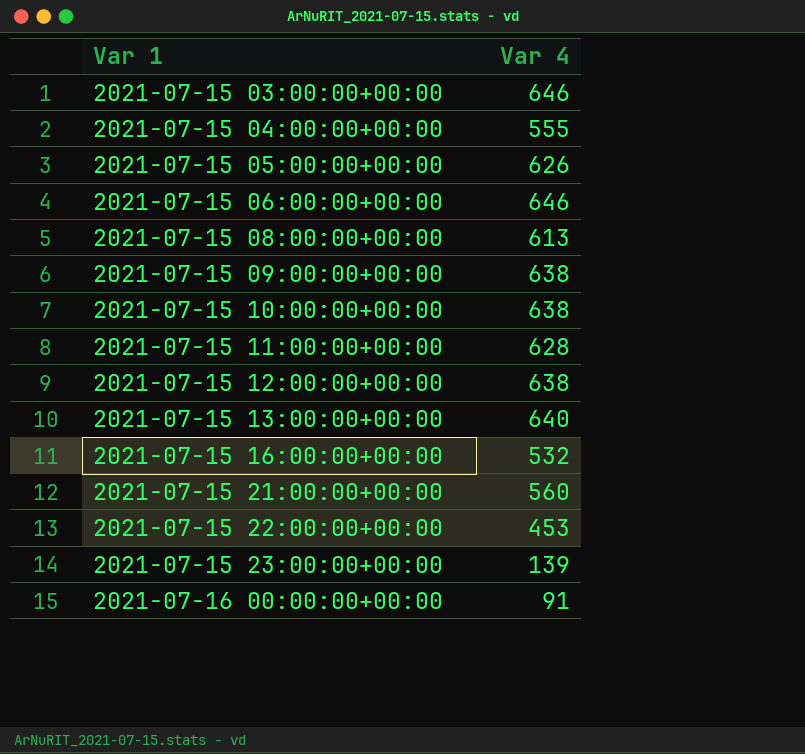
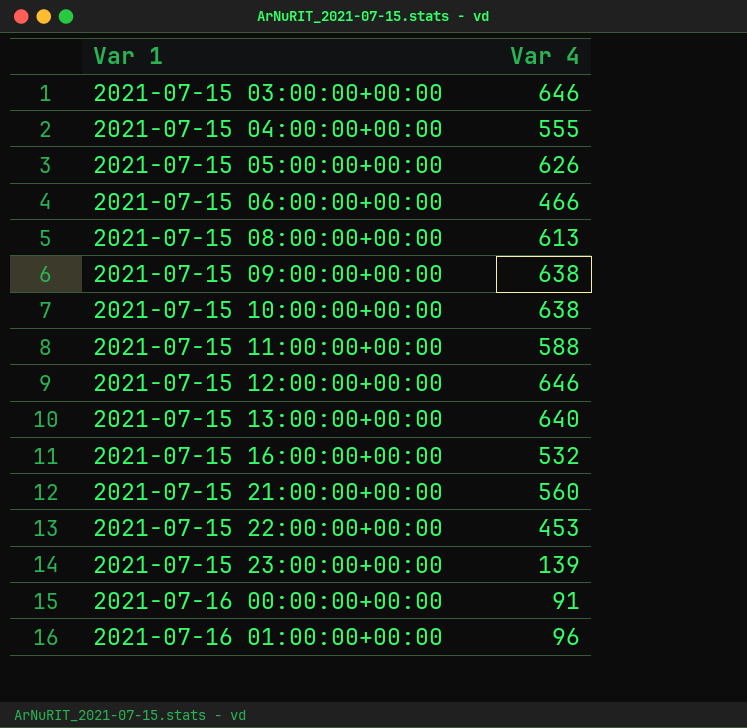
2021-07-15 06:00:00+00:00 | Var 4: 646 -> 466
2021-07-15 11:00:00+00:00 | Var 4: 628 -> 588
2021-07-15 12:00:00+00:00 | Var 4: 638 -> 646
row 2021-07-16 01:00:00+00:00: none -> 96

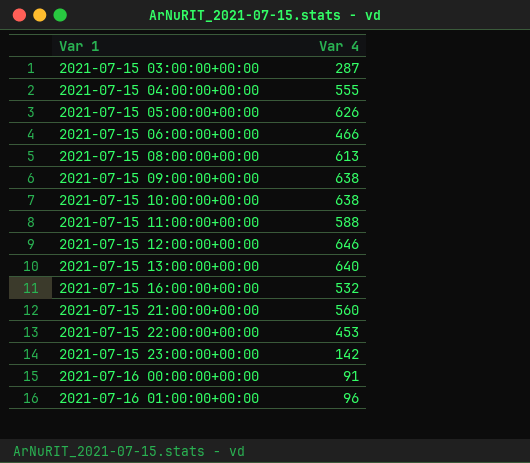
2021-07-15 03:00:00+00:00 | Var 4: 646 -> 287
2021-07-15 23:00:00+00:00 | Var 4: 139 -> 142

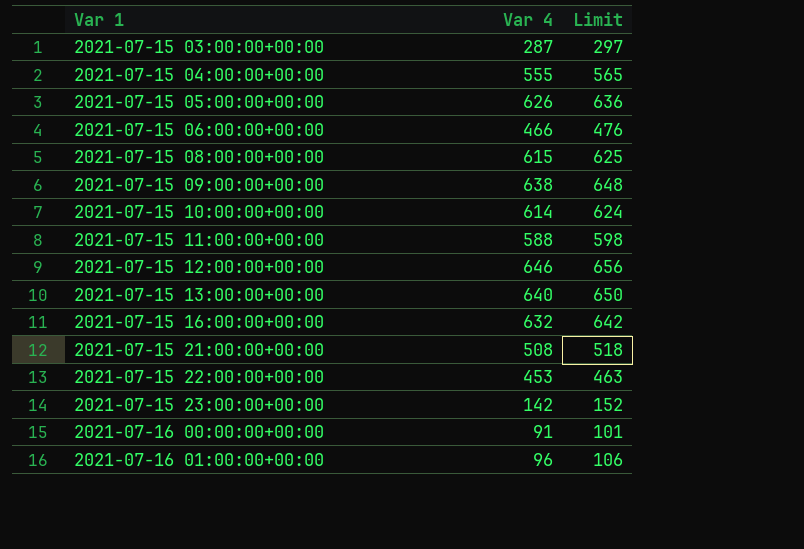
column Limit | formula: none -> [Var 4] + 10
2021-07-15 08:00:00+00:00 | Var 4: 613 -> 615
2021-07-15 10:00:00+00:00 | Var 4: 638 -> 614
2021-07-15 16:00:00+00:00 | Var 4: 532 -> 632
2021-07-15 21:00:00+00:00 | Var 4: 560 -> 508

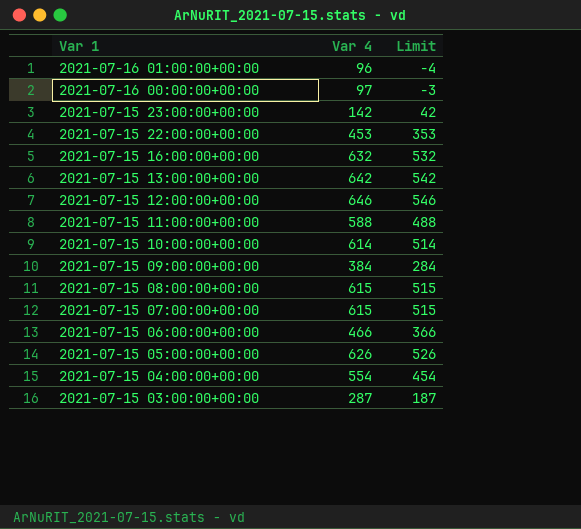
row order: Var 1 ascending -> Var 1 descending
column Limit | formula: [Var 4] + 10 -> [Var 4] - 100
row 2021-07-15 21:00:00+00:00: 508 | 518 -> none
2021-07-16 00:00:00+00:00 | Var 4: 91 -> 97
2021-07-15 13:00:00+00:00 | Var 4: 640 -> 642
2021-07-15 09:00:00+00:00 | Var 4: 638 -> 384
row 2021-07-15 07:00:00+00:00: none -> 615 | 515
2021-07-15 04:00:00+00:00 | Var 4: 555 -> 554

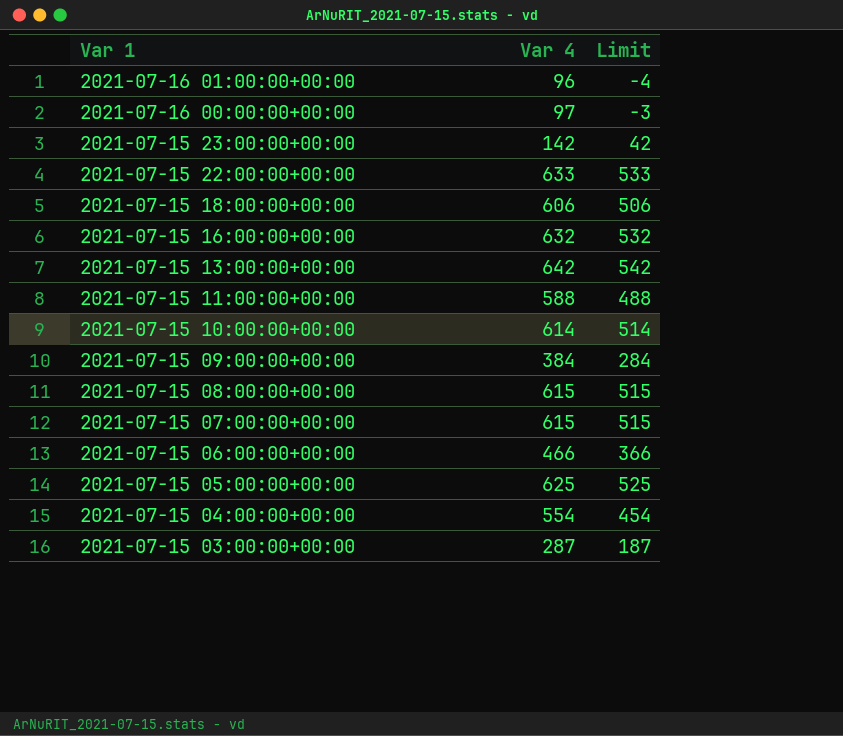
row 2021-07-15 12:00:00+00:00: 646 | 546 -> none
2021-07-15 22:00:00+00:00 | Var 4: 453 -> 633
2021-07-15 22:00:00+00:00 | Limit: 353 -> 533
row 2021-07-15 18:00:00+00:00: none -> 606 | 506
2021-07-15 05:00:00+00:00 | Var 4: 626 -> 625
2021-07-15 05:00:00+00:00 | Limit: 526 -> 525

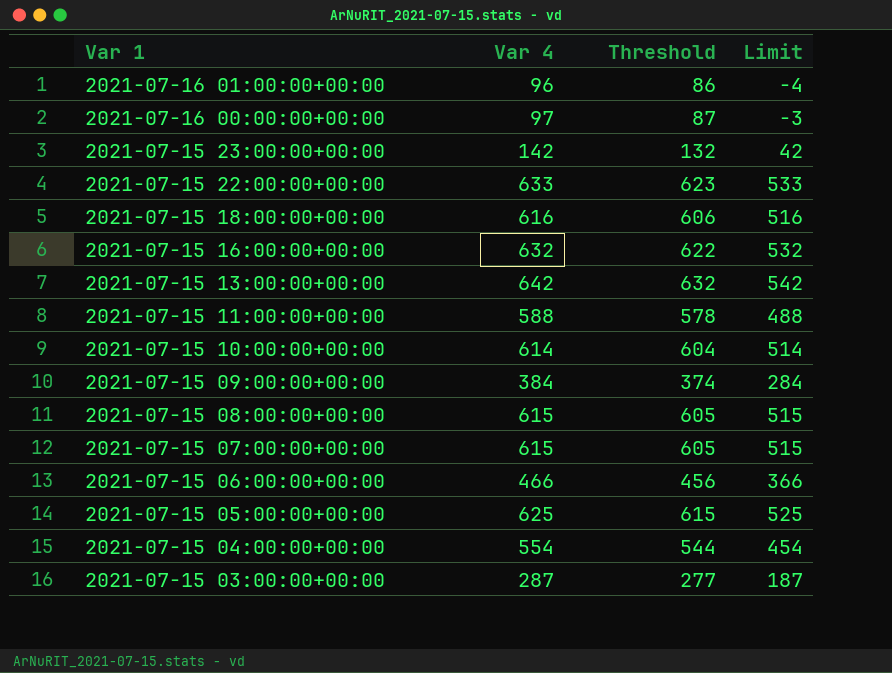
column Threshold | formula: none -> [Var 4] - 10
2021-07-15 18:00:00+00:00 | Var 4: 606 -> 616
2021-07-15 18:00:00+00:00 | Limit: 506 -> 516

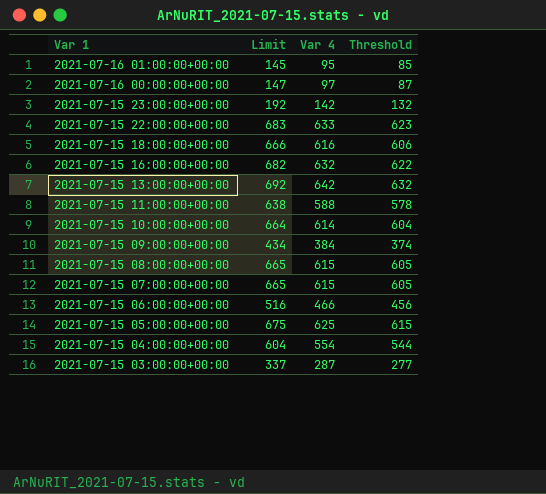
column Limit | formula: [Var 4] - 100 -> [Var 4] + 50
column Limit | position: 4 -> 2
2021-07-16 01:00:00+00:00 | Var 4: 96 -> 95
2021-07-16 01:00:00+00:00 | Threshold: 86 -> 85

